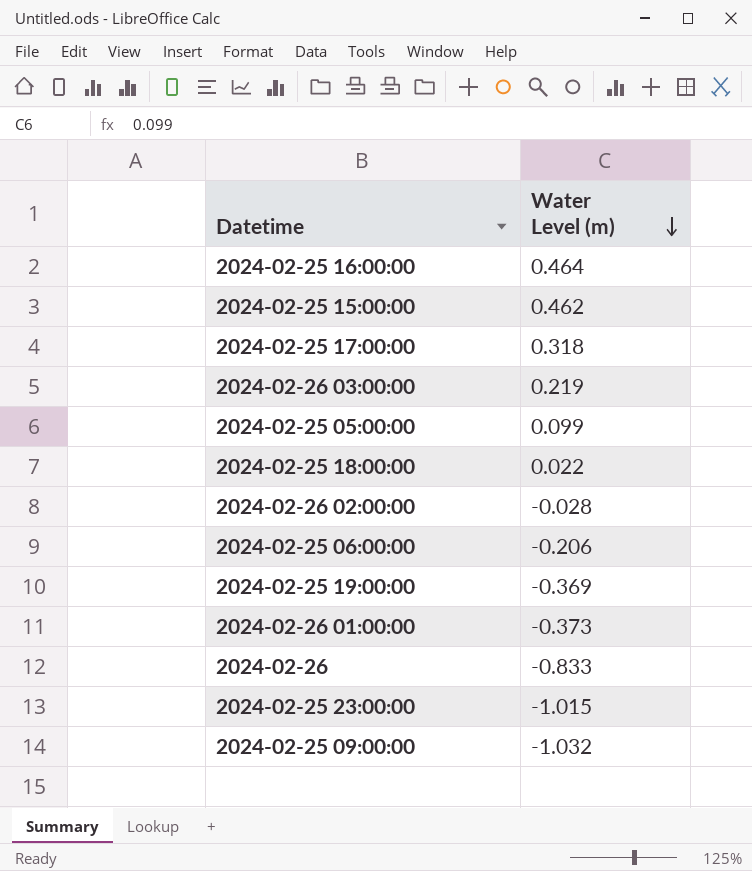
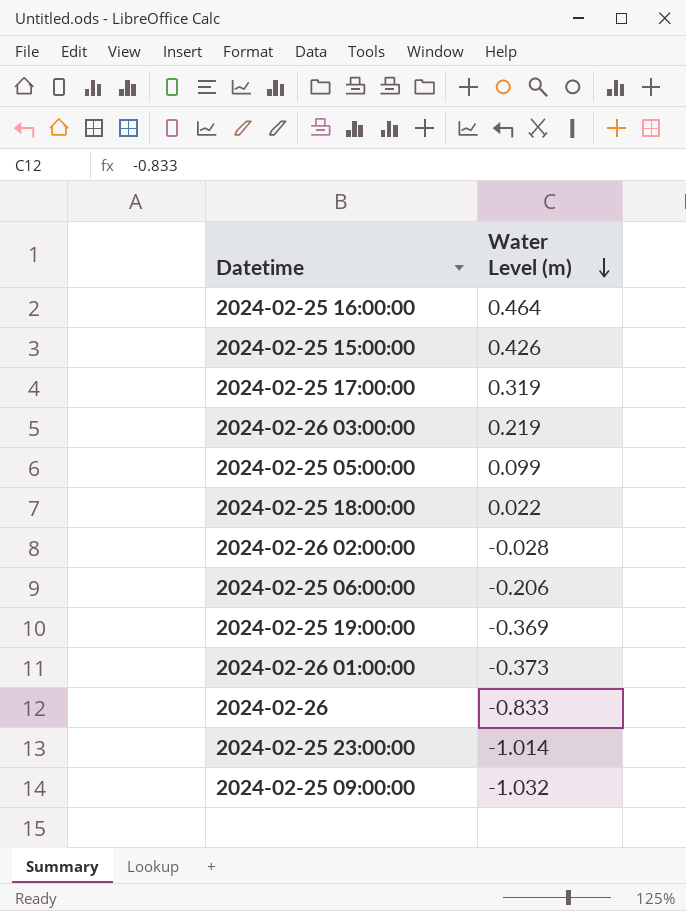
2024-02-25 15:00:00 | Water Level (m): 0.462 -> 0.426
2024-02-25 17:00:00 | Water Level (m): 0.318 -> 0.319
2024-02-25 23:00:00 | Water Level (m): -1.015 -> -1.014

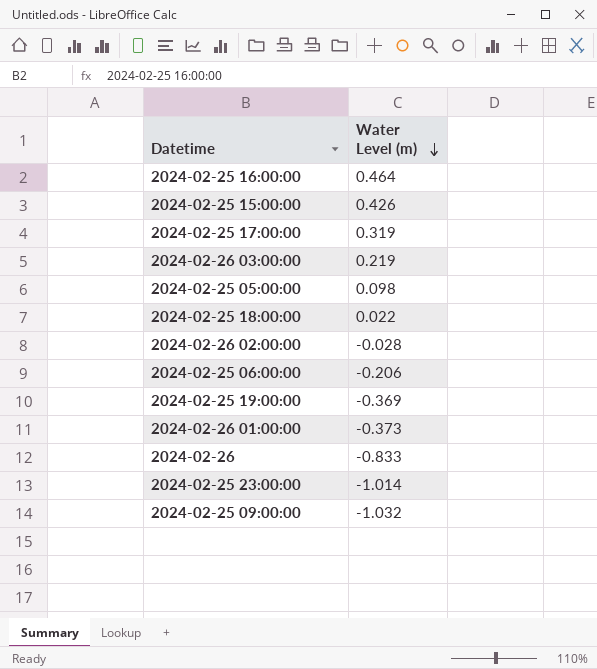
2024-02-25 05:00:00 | Water Level (m): 0.099 -> 0.098

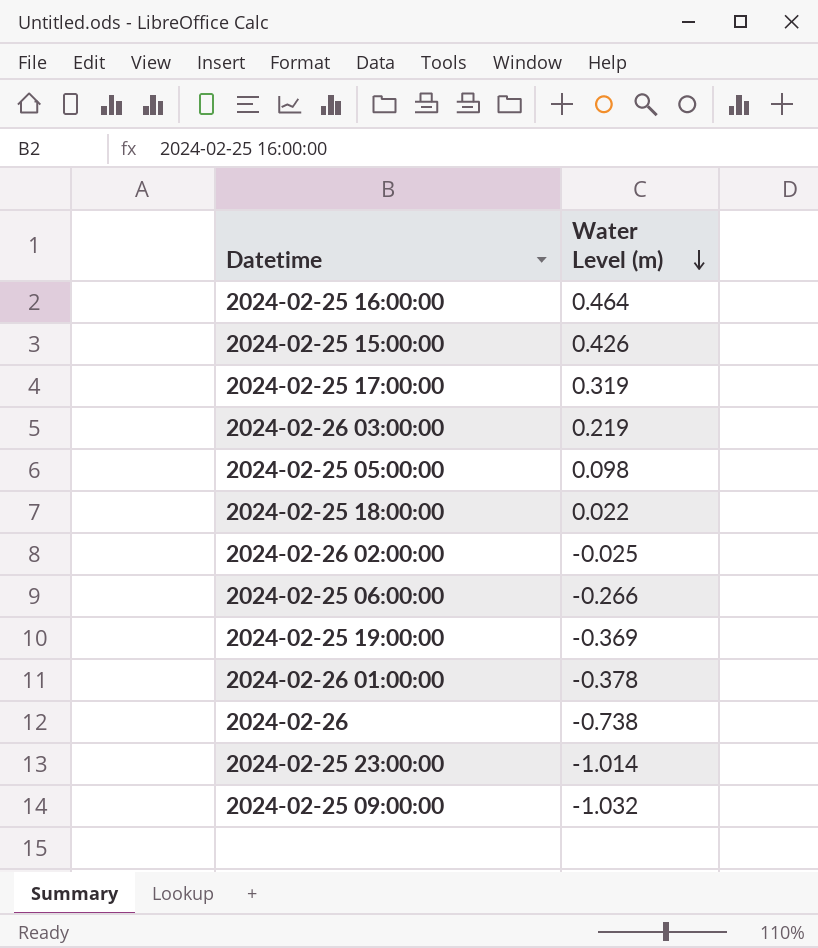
2024-02-26 02:00:00 | Water Level (m): -0.028 -> -0.025
2024-02-25 06:00:00 | Water Level (m): -0.206 -> -0.266
2024-02-26 01:00:00 | Water Level (m): -0.373 -> -0.378
2024-02-26 | Water Level (m): -0.833 -> -0.738

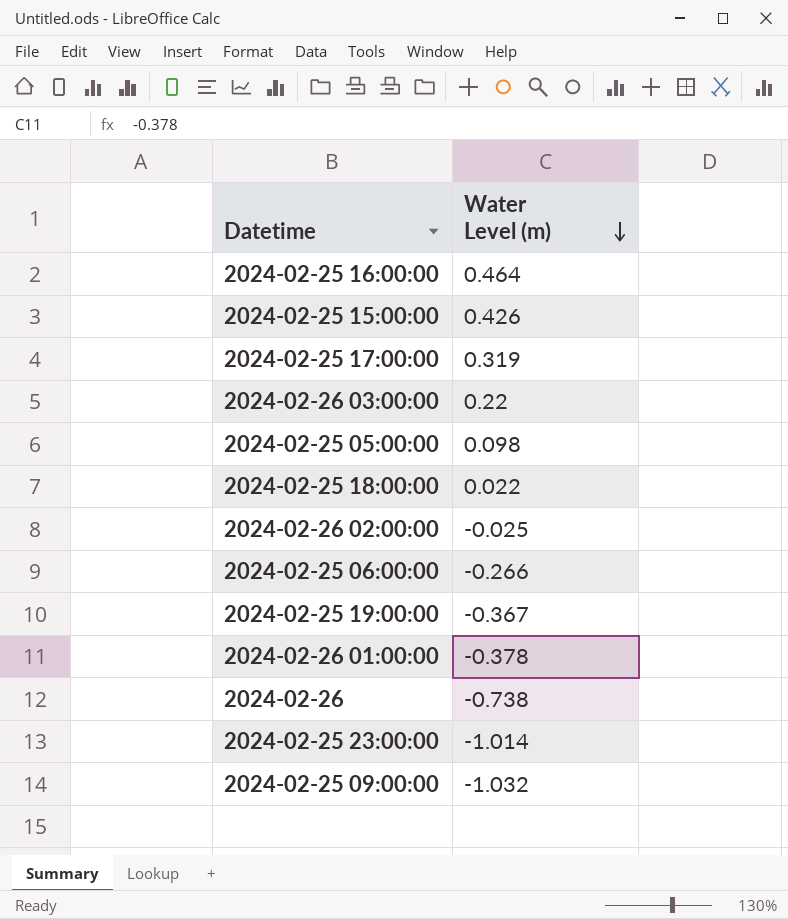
2024-02-26 03:00:00 | Water Level (m): 0.219 -> 0.22
2024-02-25 19:00:00 | Water Level (m): -0.369 -> -0.367

